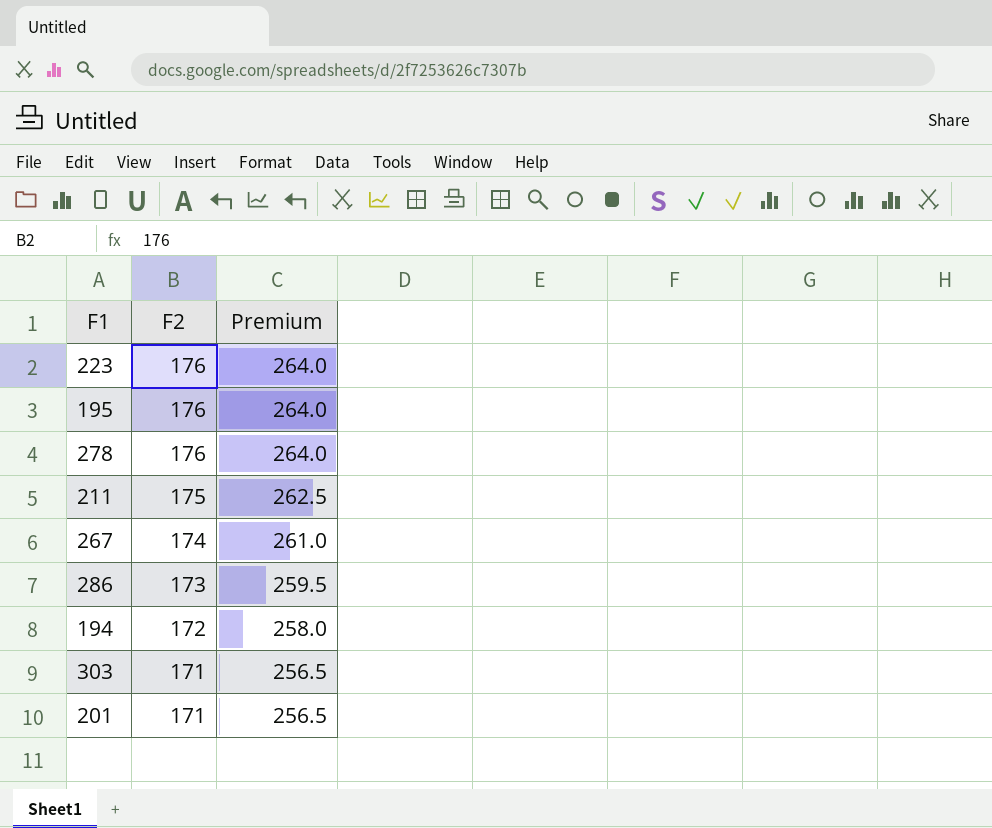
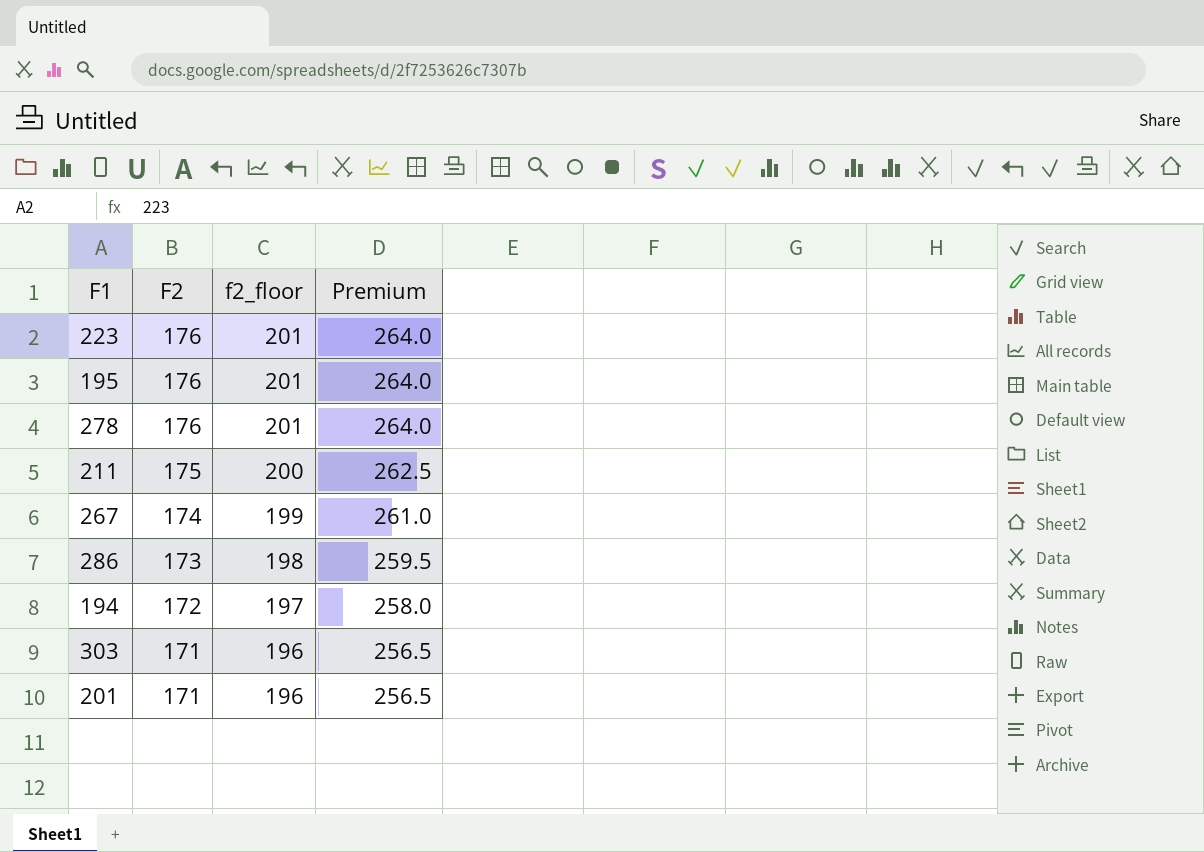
column f2_floor | formula: none -> [F2] + 25

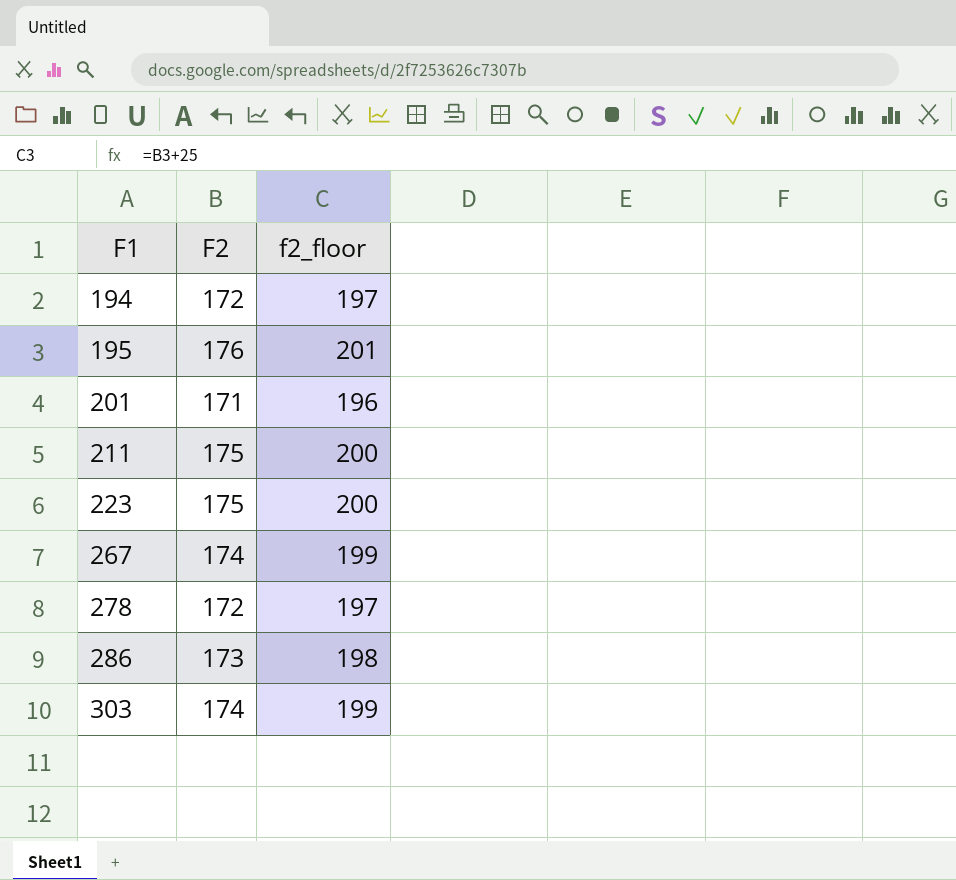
row order: F2 descending -> F1 ascending
column Premium | formula: [F2] * 1.5 -> none
223 | F2: 176 -> 175
223 | f2_floor: 201 -> 200
278 | F2: 176 -> 172
278 | f2_floor: 201 -> 197
303 | F2: 171 -> 174
303 | f2_floor: 196 -> 199

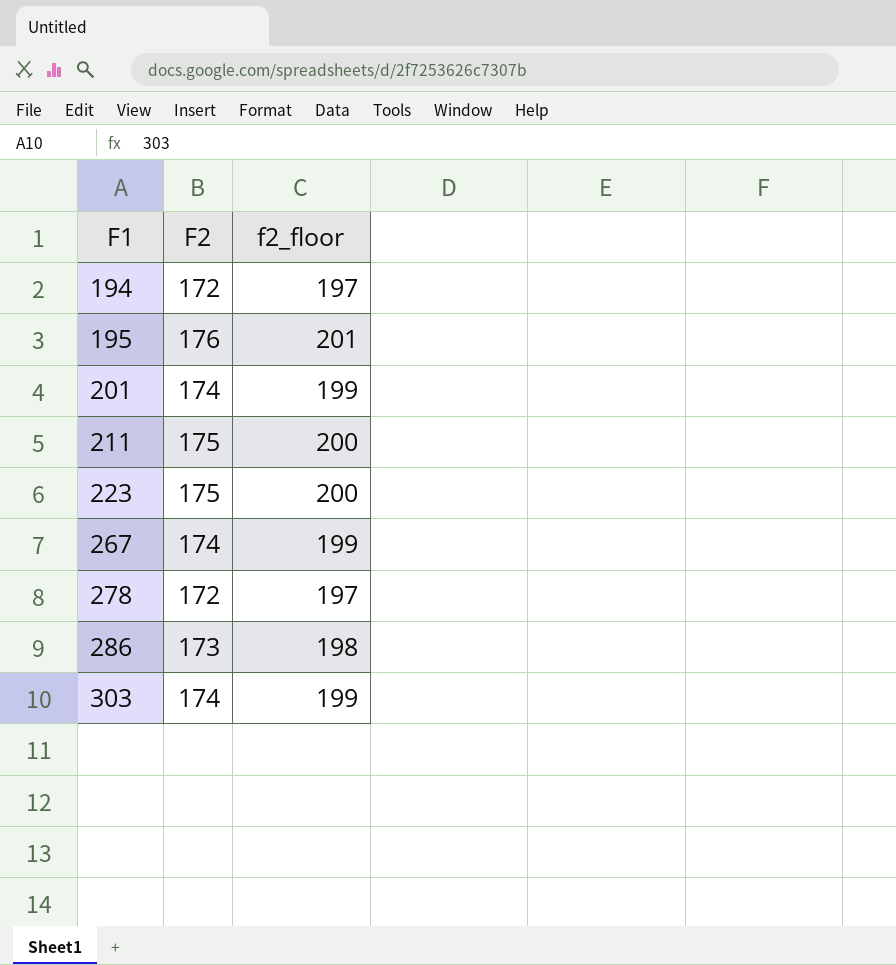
201 | F2: 171 -> 174
201 | f2_floor: 196 -> 199

